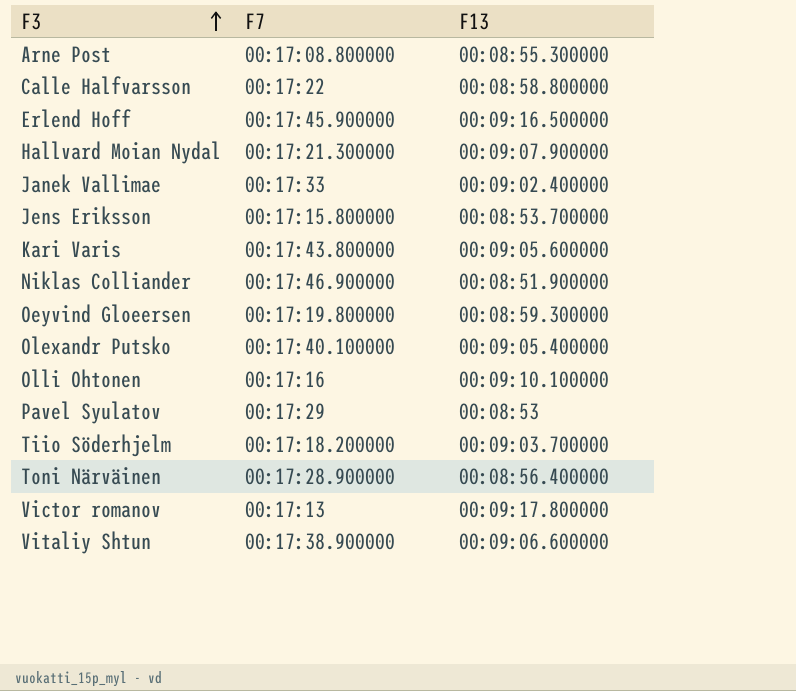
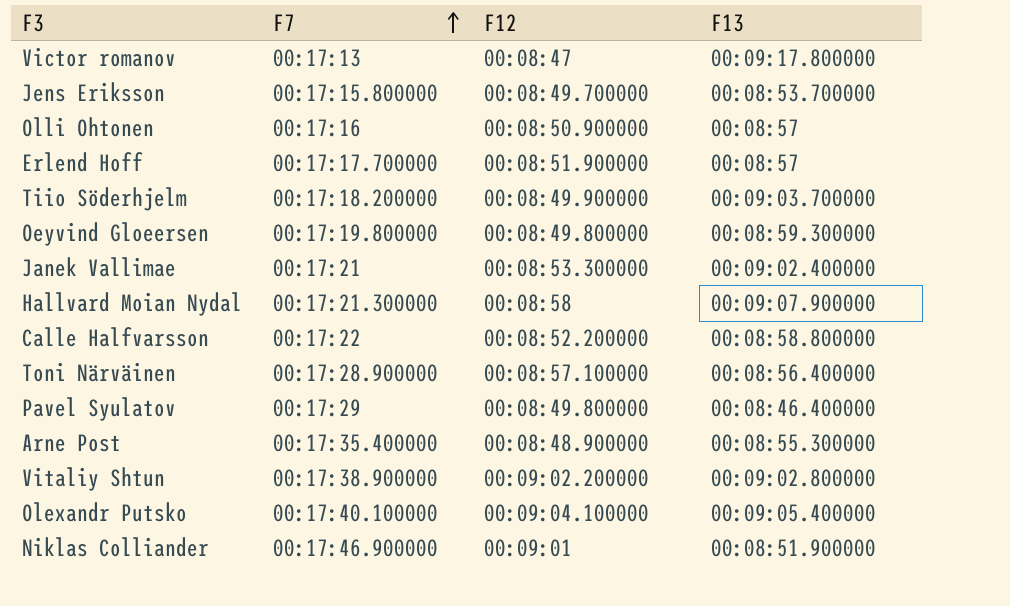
row order: F3 ascending -> F7 ascending
column F12 | position: none -> 3
row Kari Varis: 00:17:43.800000 | 00:09:05.600000 -> none
Olli Ohtonen | F13: 00:09:10.100000 -> 00:08:57
Erlend Hoff | F7: 00:17:45.900000 -> 00:17:17.700000
Erlend Hoff | F13: 00:09:16.500000 -> 00:08:57
Janek Vallimae | F7: 00:17:33 -> 00:17:21
Pavel Syulatov | F13: 00:08:53 -> 00:08:46.400000
Arne Post | F7: 00:17:08.800000 -> 00:17:35.400000
Vitaliy Shtun | F13: 00:09:06.600000 -> 00:09:02.800000

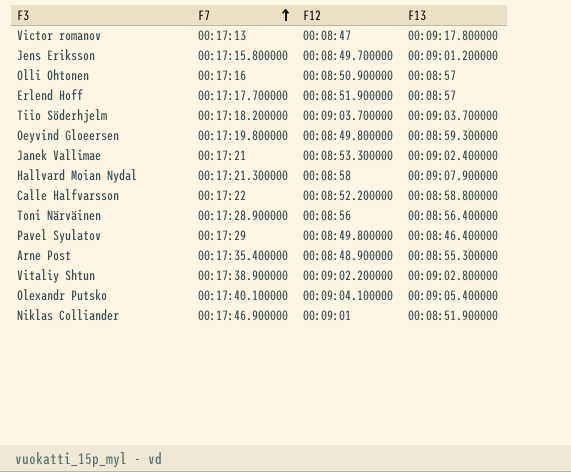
Jens Eriksson | F13: 00:08:53.700000 -> 00:09:01.200000
Tiio Söderhjelm | F12: 00:08:49.900000 -> 00:09:03.700000
Toni Närväinen | F12: 00:08:57.100000 -> 00:08:56

